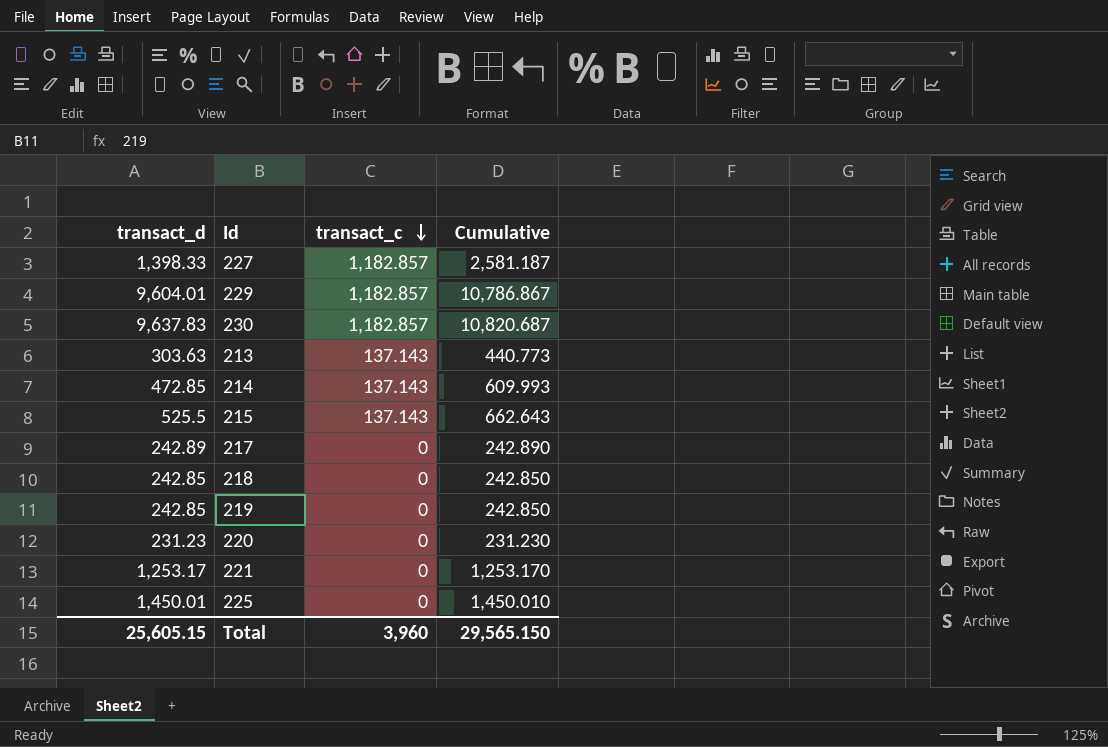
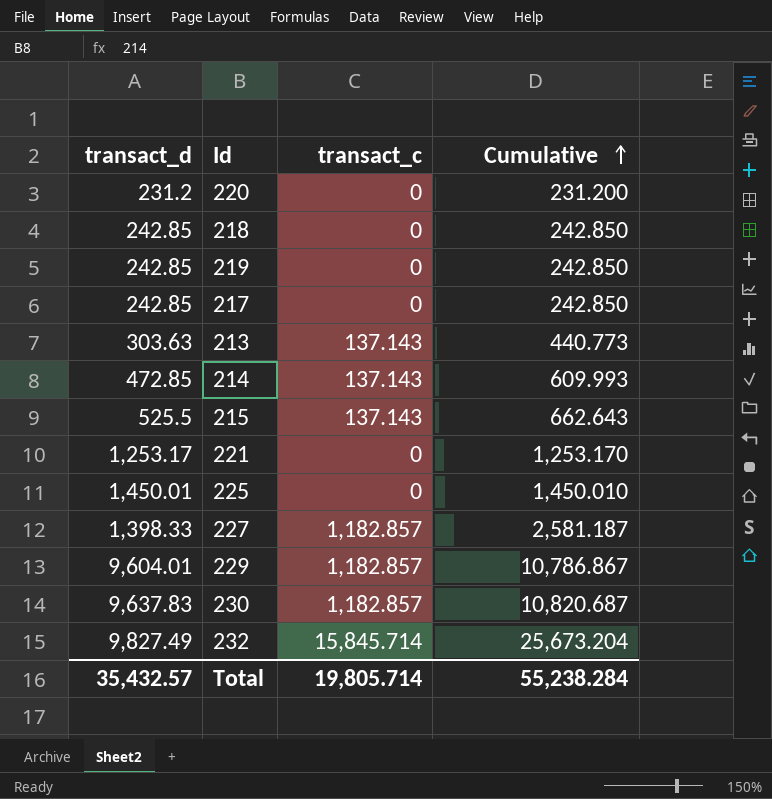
row order: transact_c descending -> Cumulative ascending
220 | transact_d: 231.23 -> 231.2
220 | Cumulative: 231.230 -> 231.200
217 | transact_d: 242.89 -> 242.85
217 | Cumulative: 242.890 -> 242.850
row 232: none -> 9,827.49 | 15,845.714 | 25,673.204
Total | transact_d: 25,605.15 -> 35,432.57
Total | transact_c: 3,960 -> 19,805.714
Total | Cumulative: 29,565.150 -> 55,238.284

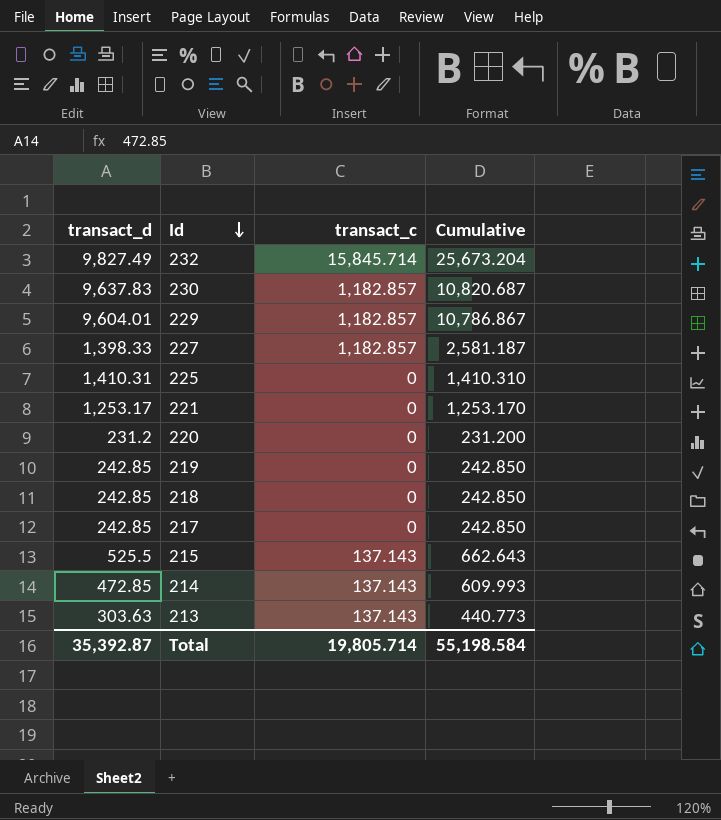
row order: Cumulative ascending -> Id descending
225 | transact_d: 1,450.01 -> 1,410.31
225 | Cumulative: 1,450.010 -> 1,410.310
Total | transact_d: 35,432.57 -> 35,392.87
Total | Cumulative: 55,238.284 -> 55,198.584

